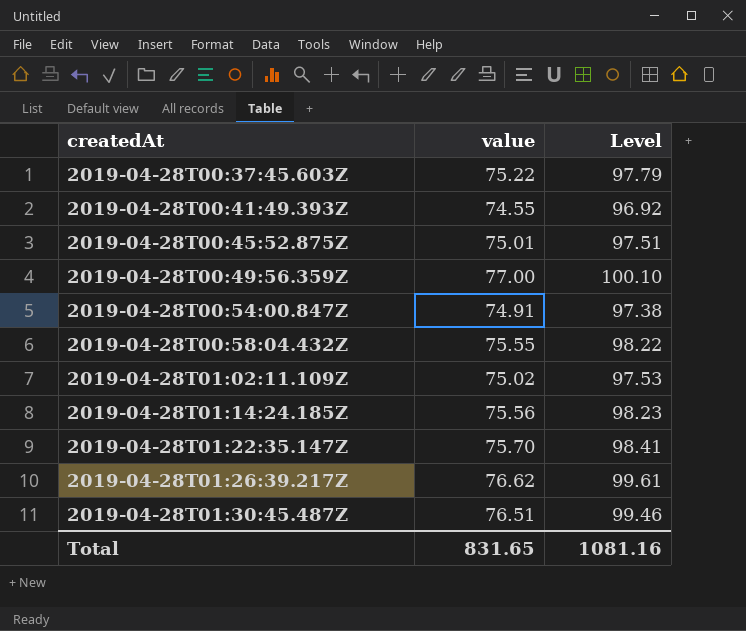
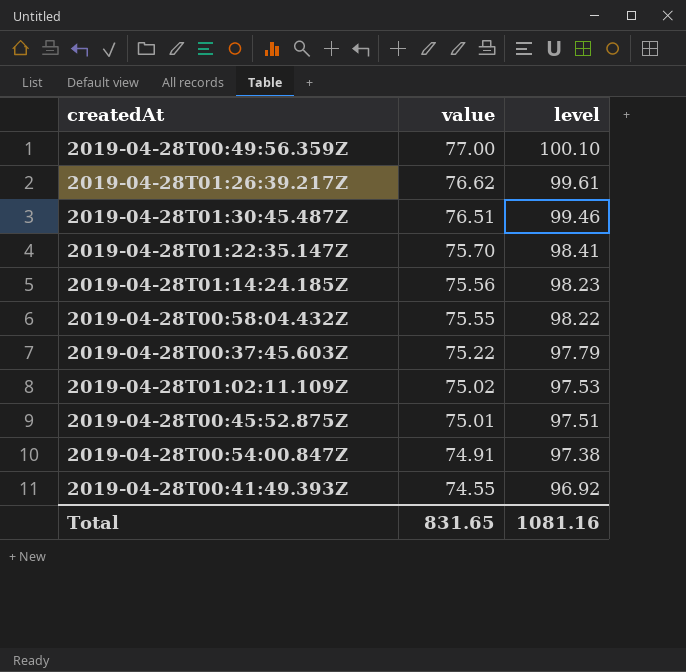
row order: createdAt ascending -> value descending
column name: Level -> level

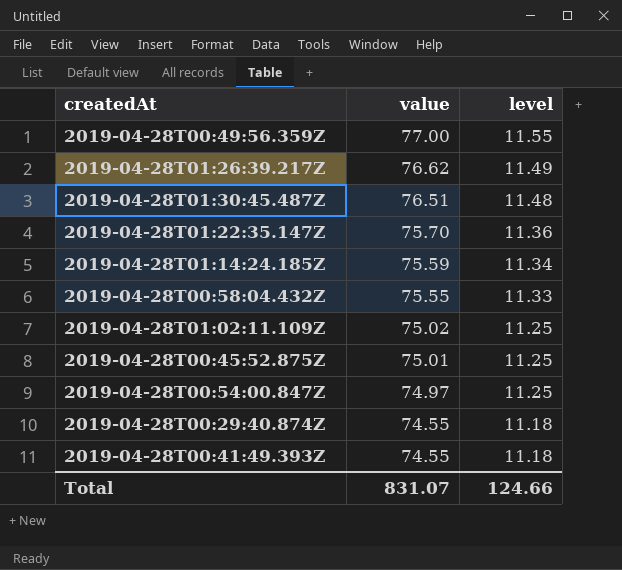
column level | formula: [value] * 1.3 -> [value] * 0.15
row 2019-04-28T00:37:45.603Z: 75.22 | 97.79 -> none
2019-04-28T01:14:24.185Z | value: 75.56 -> 75.59
2019-04-28T00:54:00.847Z | value: 74.91 -> 74.97
row 2019-04-28T00:29:40.874Z: none -> 74.55 | 11.18
Total | value: 831.65 -> 831.07
Total | level: 1081.16 -> 124.66

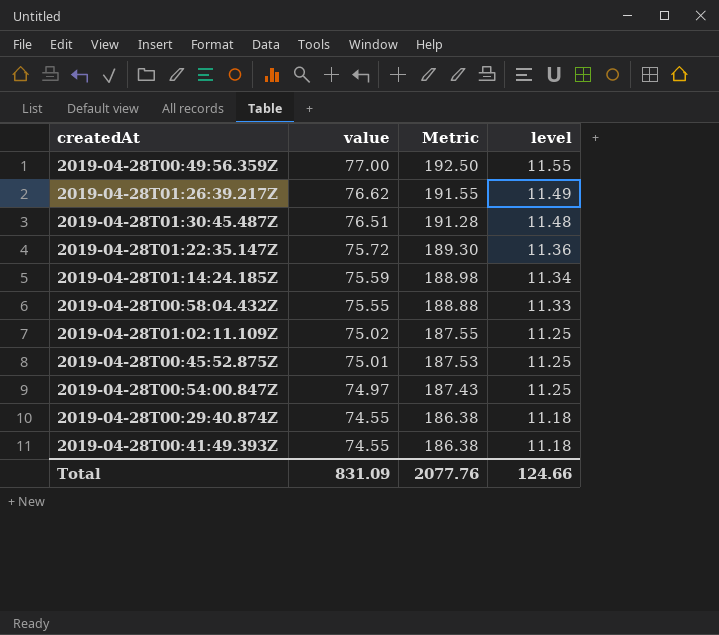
column Metric | formula: none -> [value] * 2.5
2019-04-28T01:22:35.147Z | value: 75.70 -> 75.72
Total | value: 831.07 -> 831.09

